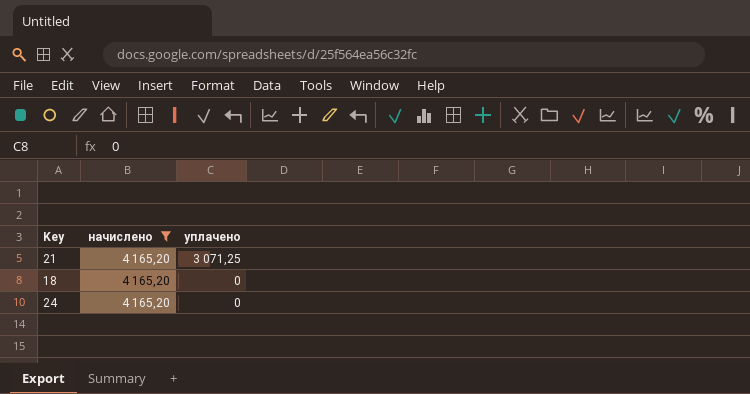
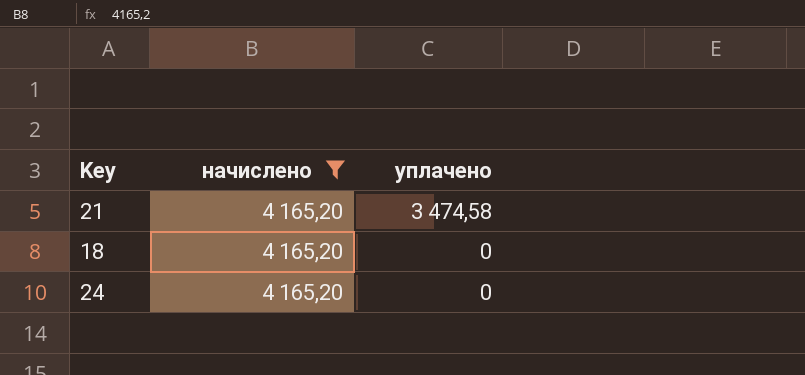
21 | уплачено: 3 071,25 -> 3 474,58

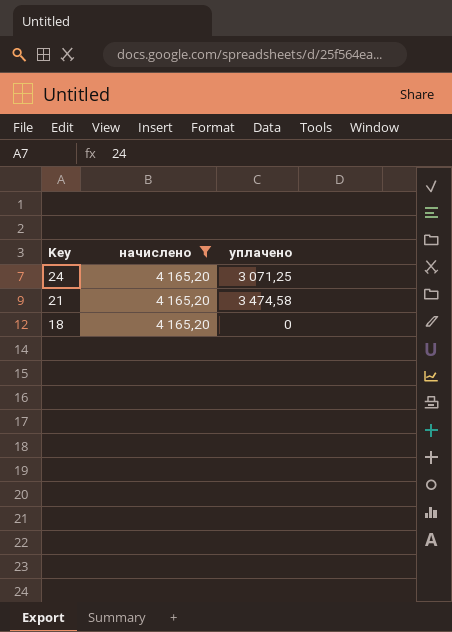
row order: уплачено descending -> Key descending
24 | уплачено: 0 -> 3 071,25

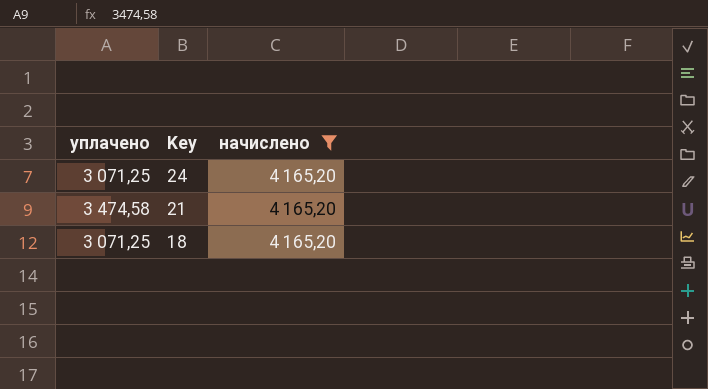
column уплачено | position: 3 -> 1
18 | уплачено: 0 -> 3 071,25

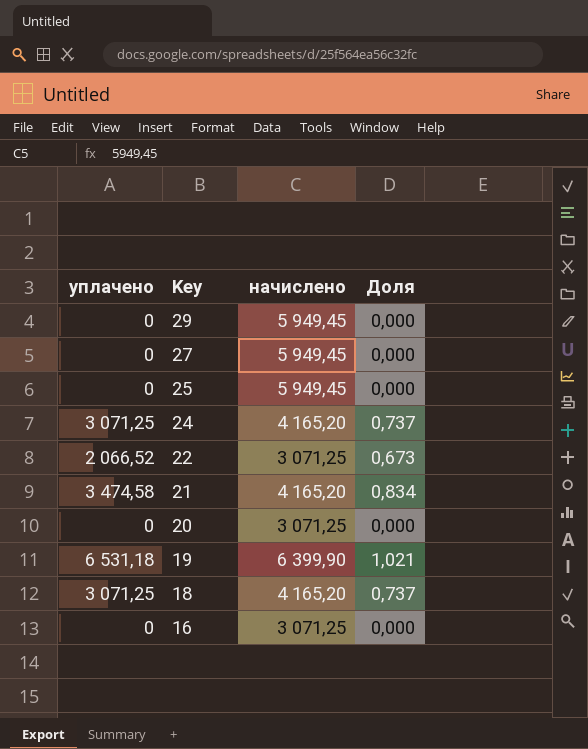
filter: начислено = 4 165,20 -> none
column Доля | formula: none -> [уплачено] / [начислено]

